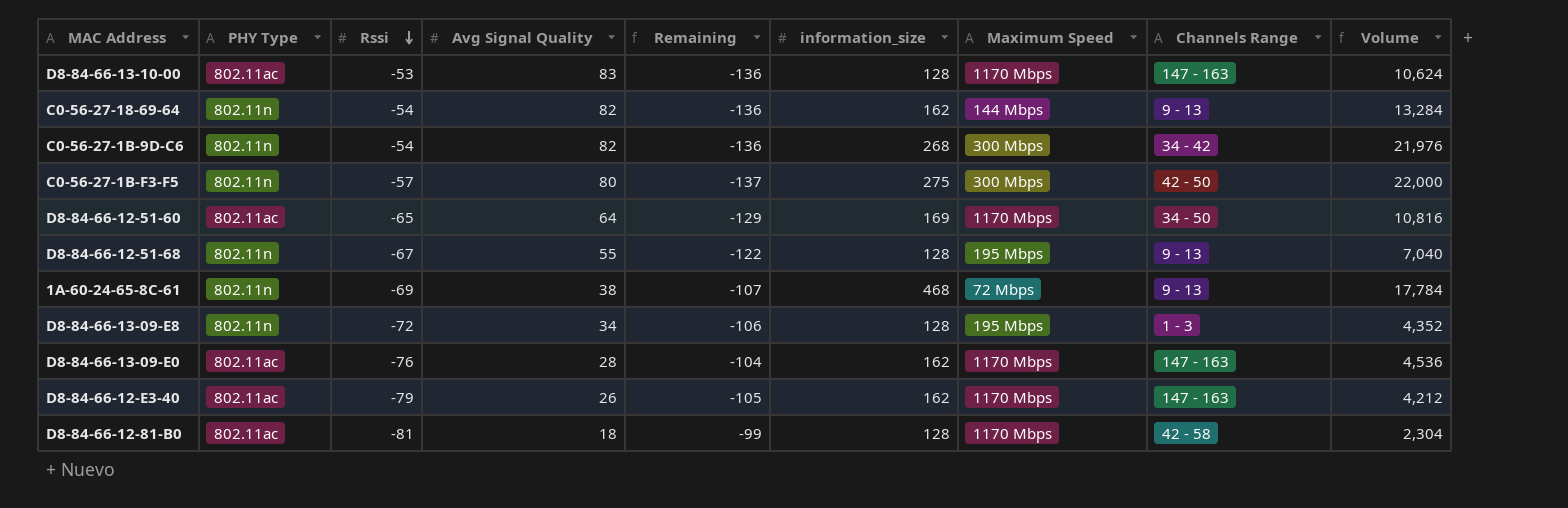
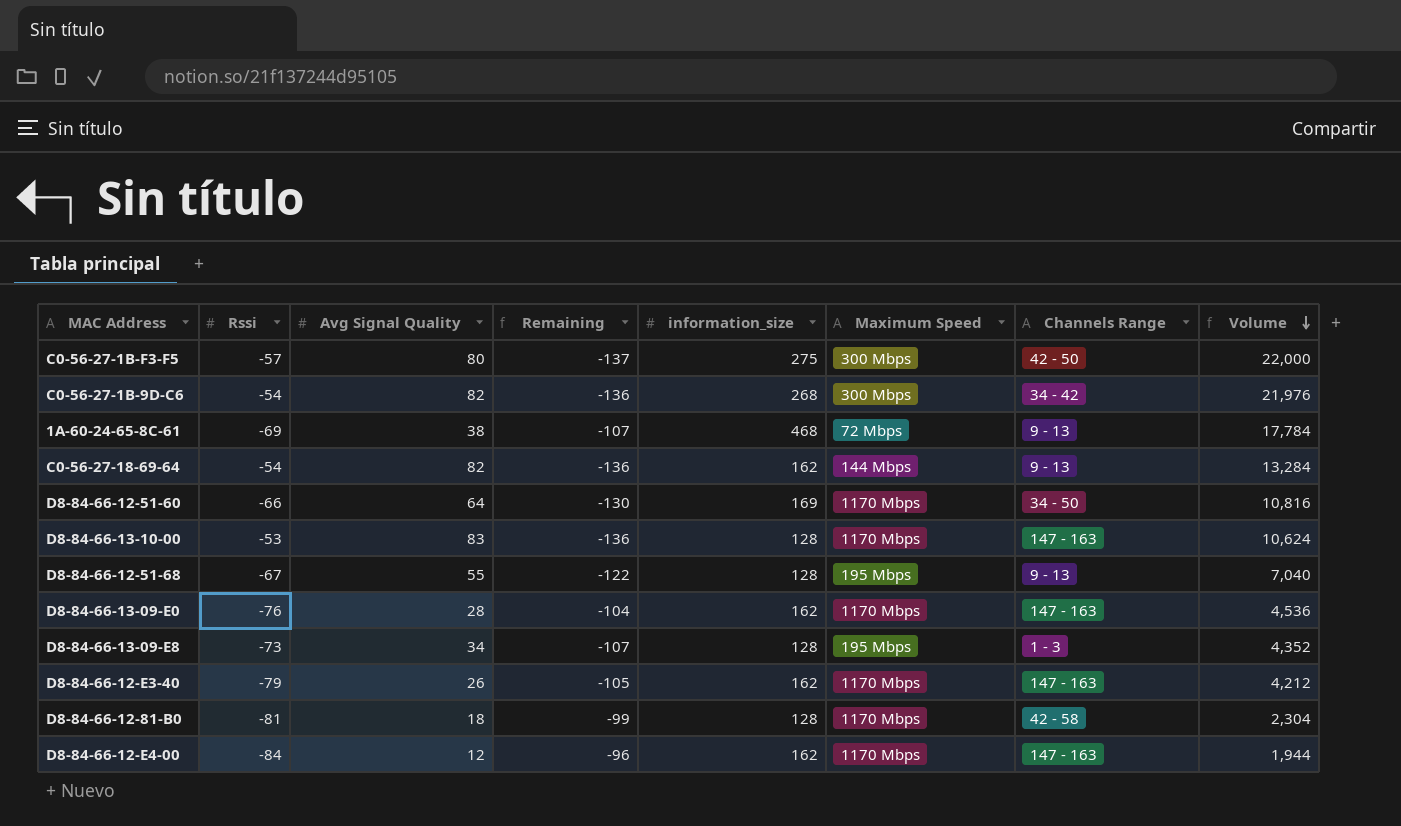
row order: Rssi descending -> Volume descending
column PHY Type | position: 2 -> none
D8-84-66-12-51-60 | Rssi: -65 -> -66
D8-84-66-12-51-60 | Remaining: -129 -> -130
D8-84-66-13-09-E8 | Rssi: -72 -> -73
D8-84-66-13-09-E8 | Remaining: -106 -> -107
row D8-84-66-12-E4-00: none -> -84 | 12 | -96 | 162 | 1170 Mbps | 147 - 163 | 1,944

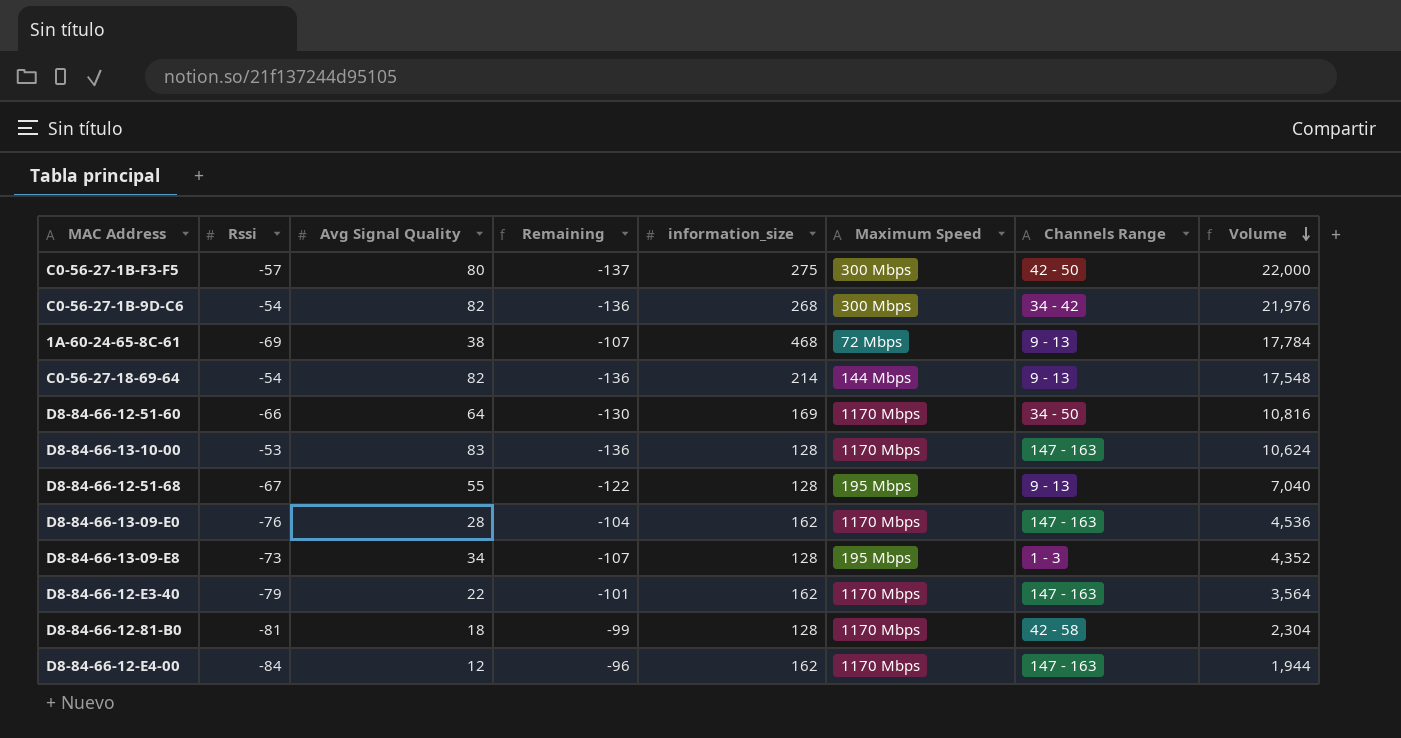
C0-56-27-18-69-64 | information_size: 162 -> 214
C0-56-27-18-69-64 | Volume: 13,284 -> 17,548
D8-84-66-12-E3-40 | Avg Signal Quality: 26 -> 22
D8-84-66-12-E3-40 | Remaining: -105 -> -101
D8-84-66-12-E3-40 | Volume: 4,212 -> 3,564

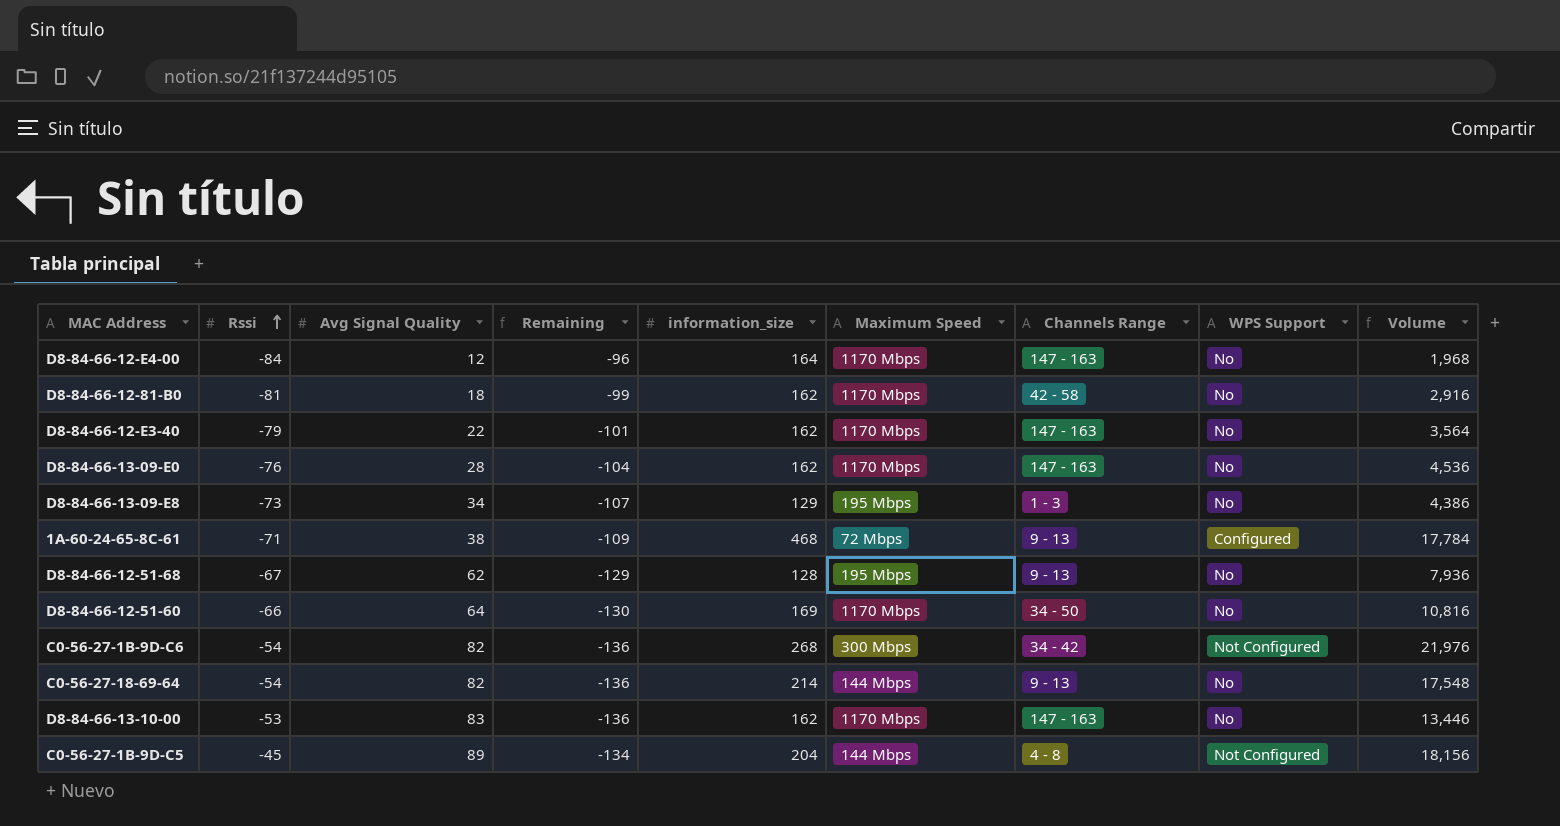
row order: Volume descending -> Rssi ascending
column WPS Support | position: none -> 8
row C0-56-27-1B-F3-F5: -57 | 80 | -137 | 275 | 300 Mbps | 42 - 50 | 22,000 -> none
D8-84-66-12-E4-00 | information_size: 162 -> 164
D8-84-66-12-E4-00 | Volume: 1,944 -> 1,968
D8-84-66-12-81-B0 | information_size: 128 -> 162
D8-84-66-12-81-B0 | Volume: 2,304 -> 2,916
D8-84-66-13-09-E8 | information_size: 128 -> 129
D8-84-66-13-09-E8 | Volume: 4,352 -> 4,386
1A-60-24-65-8C-61 | Rssi: -69 -> -71
1A-60-24-65-8C-61 | Remaining: -107 -> -109
D8-84-66-12-51-68 | Avg Signal Quality: 55 -> 62
D8-84-66-12-51-68 | Remaining: -122 -> -129
D8-84-66-12-51-68 | Volume: 7,040 -> 7,936
D8-84-66-13-10-00 | information_size: 128 -> 162
D8-84-66-13-10-00 | Volume: 10,624 -> 13,446
row C0-56-27-1B-9D-C5: none -> -45 | 89 | -134 | 204 | 144 Mbps | 4 - 8 | Not Configured | 18,156

